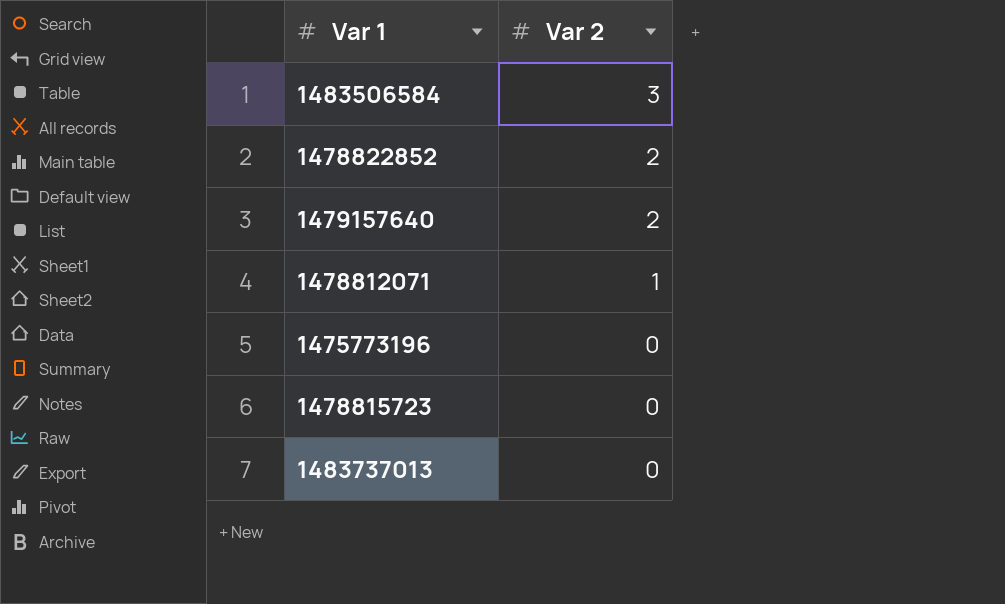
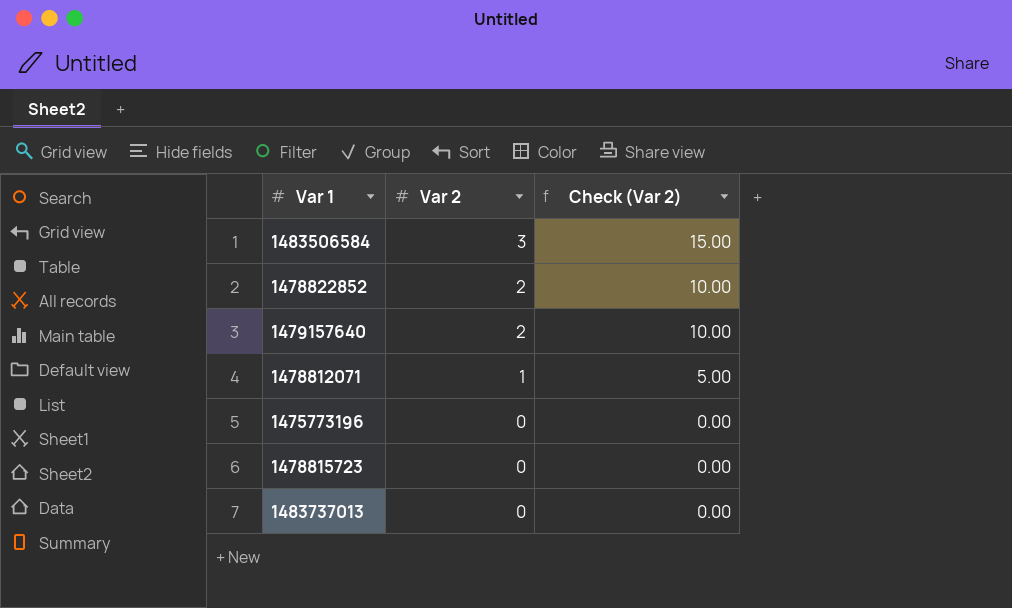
column Check (Var 2) | formula: none -> [Var 2] * 5

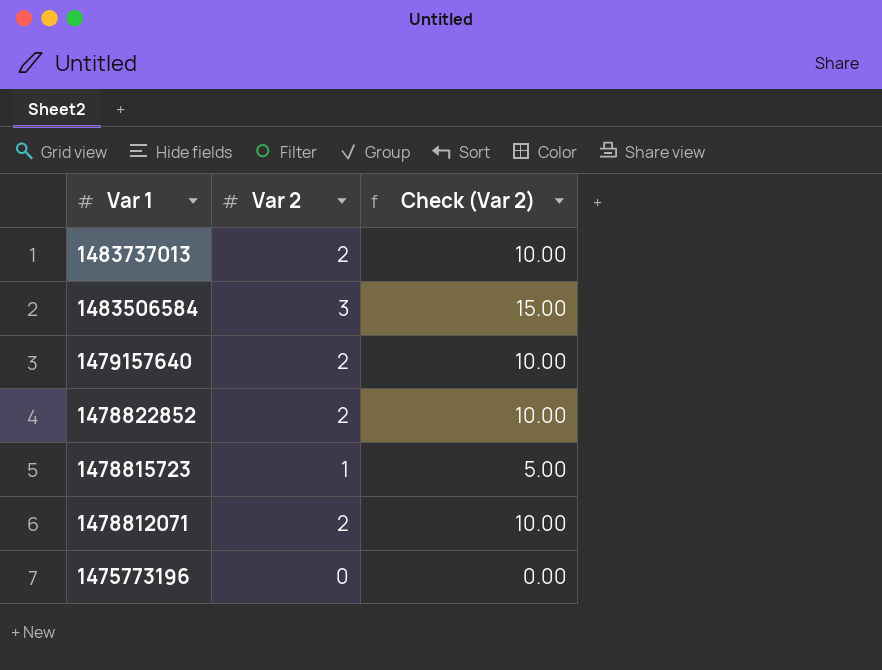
row order: Var 2 descending -> Var 1 descending
1483737013 | Var 2: 0 -> 2
1483737013 | Check (Var 2): 0.00 -> 10.00
1478815723 | Var 2: 0 -> 1
1478815723 | Check (Var 2): 0.00 -> 5.00
1478812071 | Var 2: 1 -> 2
1478812071 | Check (Var 2): 5.00 -> 10.00

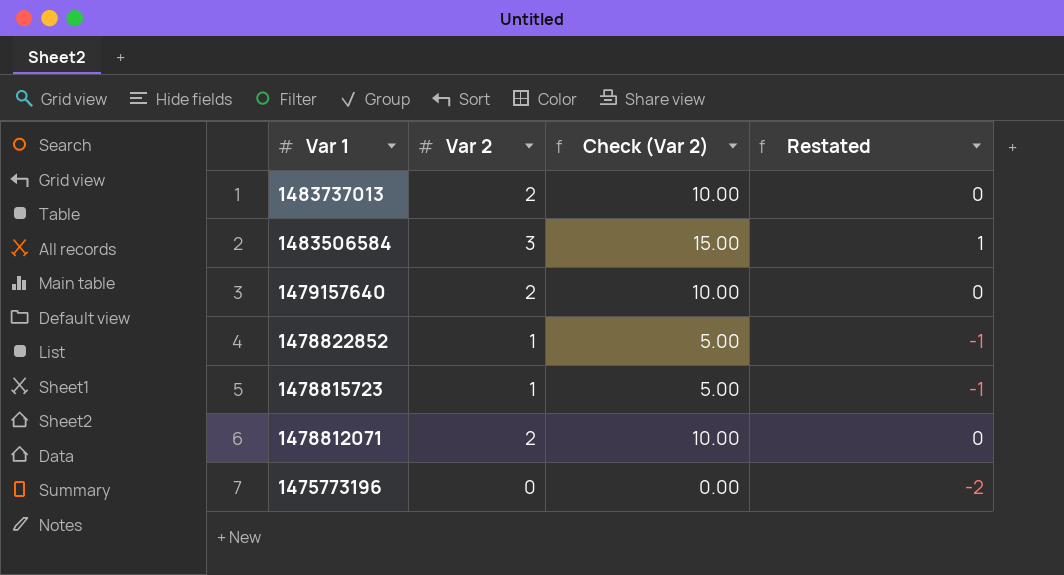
column Restated | formula: none -> [Var 2] - 2
1478822852 | Var 2: 2 -> 1
1478822852 | Check (Var 2): 10.00 -> 5.00

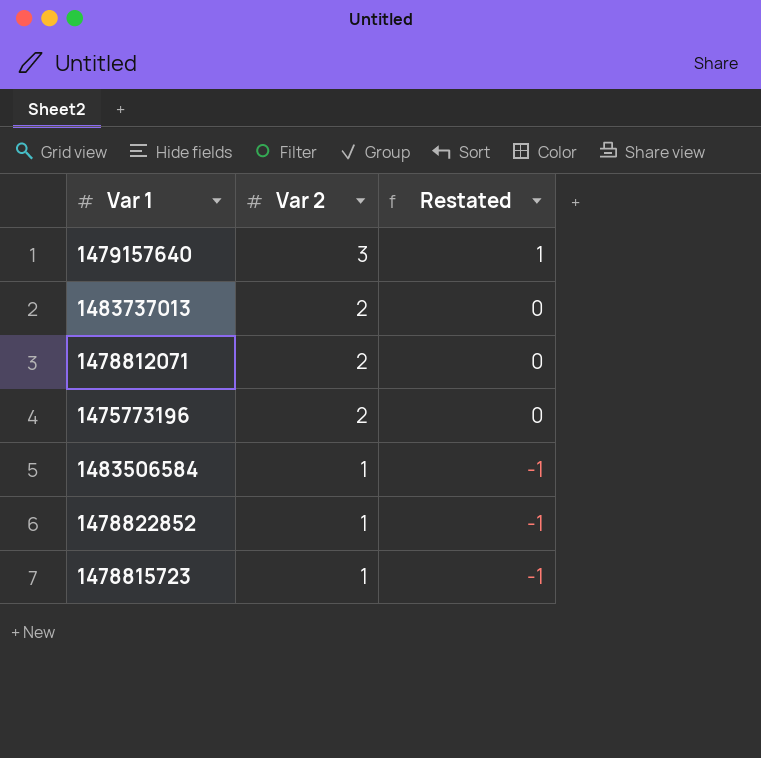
row order: Var 1 descending -> Var 2 descending
column Check (Var 2) | formula: [Var 2] * 5 -> none
1479157640 | Var 2: 2 -> 3
1479157640 | Restated: 0 -> 1
1475773196 | Var 2: 0 -> 2
1475773196 | Restated: -2 -> 0
1483506584 | Var 2: 3 -> 1
1483506584 | Restated: 1 -> -1

